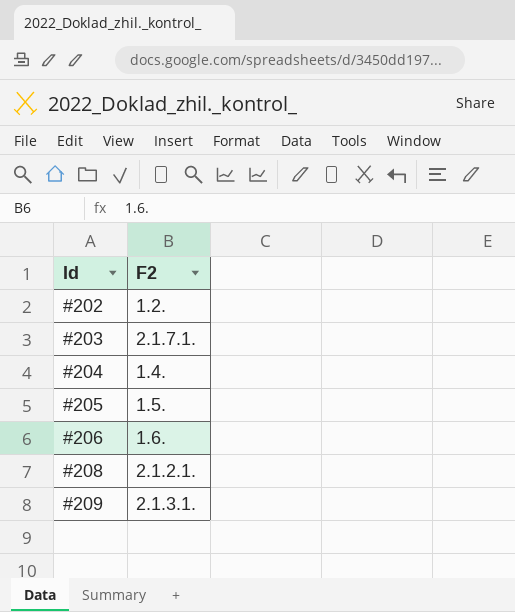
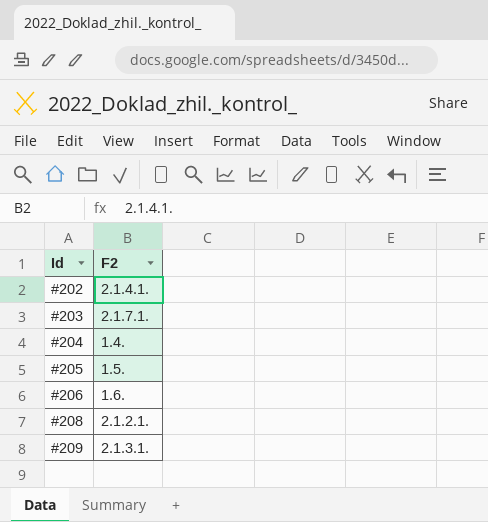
#202 | F2: 1.2. -> 2.1.4.1.

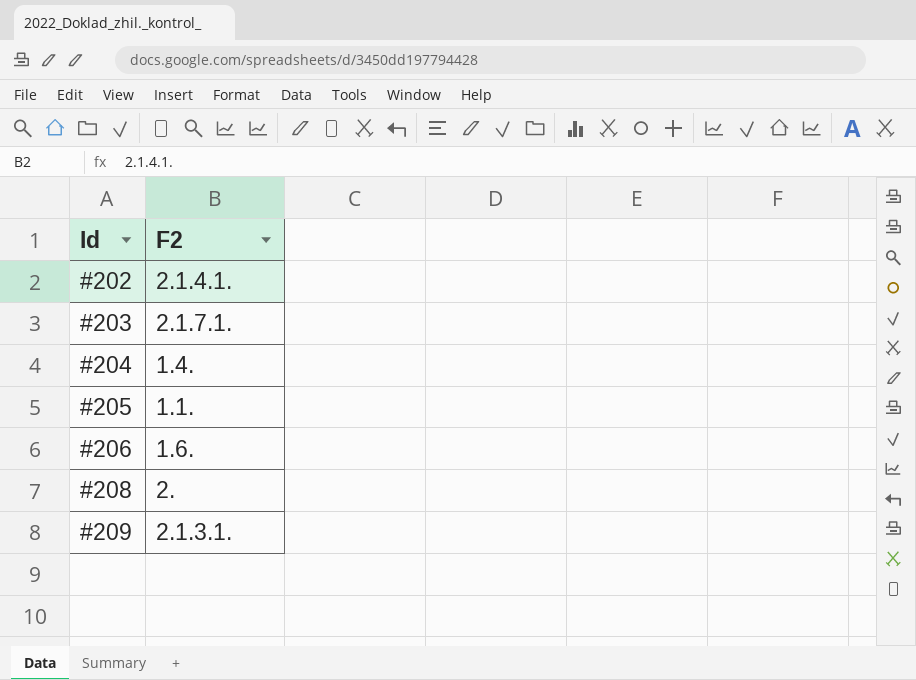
#205 | F2: 1.5. -> 1.1.
#208 | F2: 2.1.2.1. -> 2.

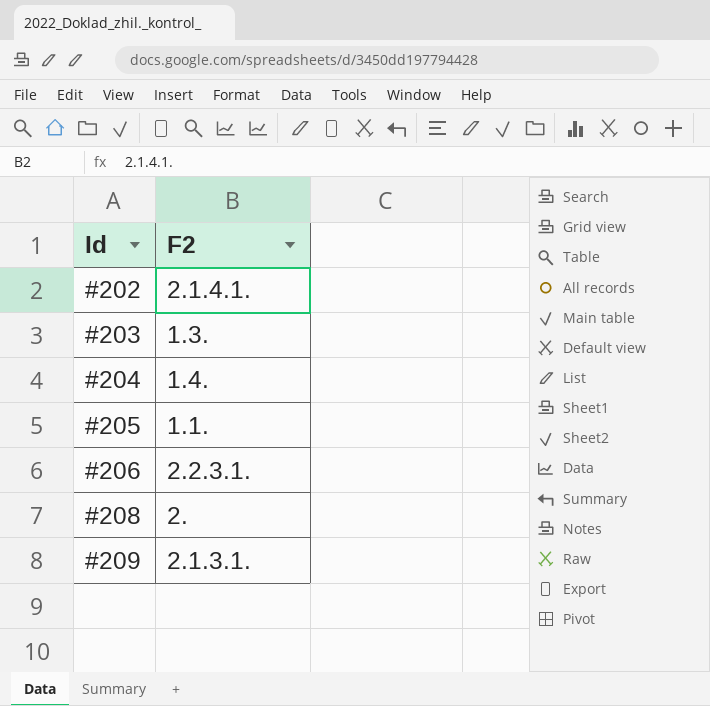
#203 | F2: 2.1.7.1. -> 1.3.
#206 | F2: 1.6. -> 2.2.3.1.

